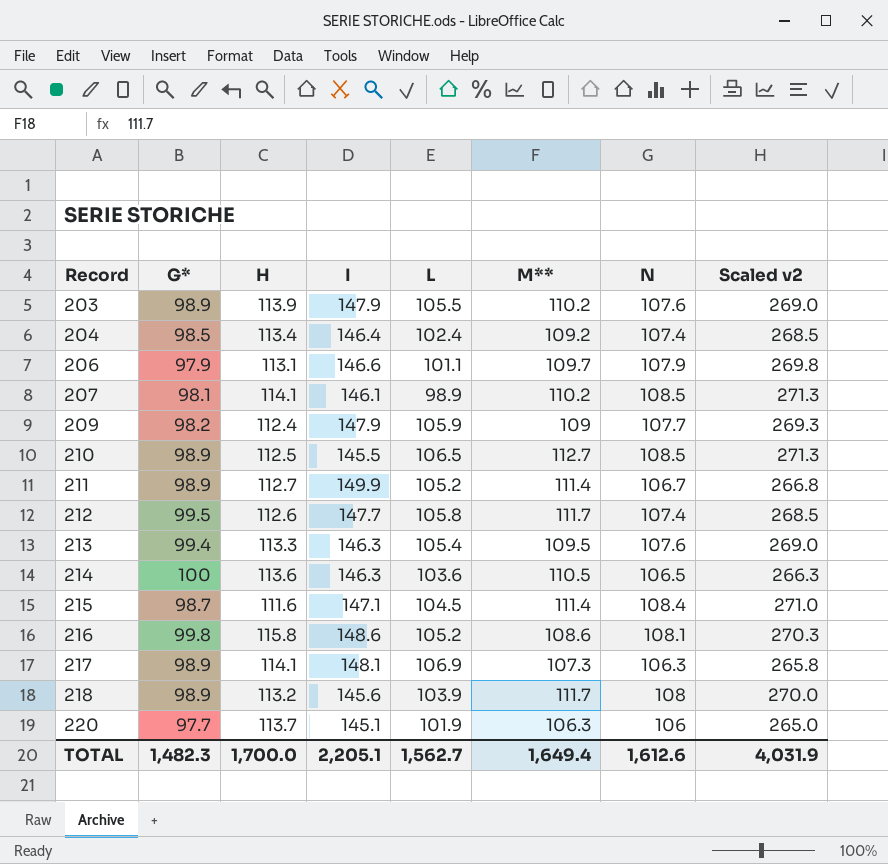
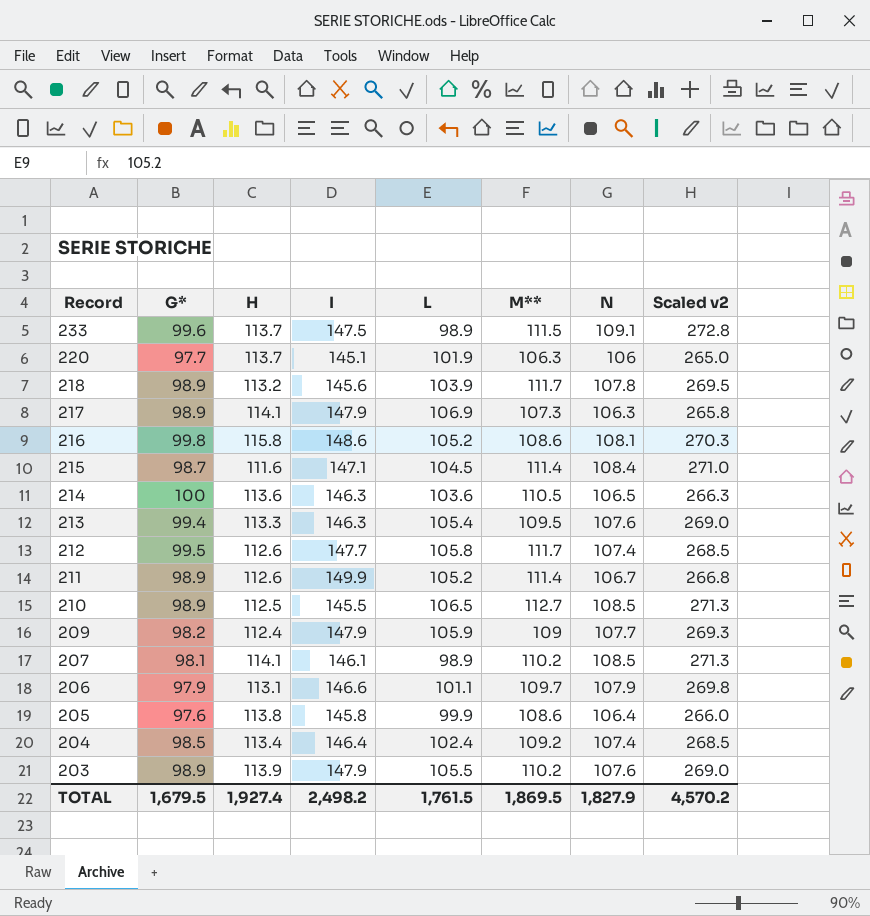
row order: Record ascending -> Record descending
row 233: none -> 99.6 | 113.7 | 147.5 | 98.9 | 111.5 | 109.1 | 272.8
218 | N: 108 -> 107.8
218 | Scaled v2: 270.0 -> 269.5
217 | I: 148.1 -> 147.9
211 | H: 112.7 -> 112.6
row 205: none -> 97.6 | 113.8 | 145.8 | 99.9 | 108.6 | 106.4 | 266.0
TOTAL | G*: 1,482.3 -> 1,679.5
TOTAL | H: 1,700.0 -> 1,927.4
TOTAL | I: 2,205.1 -> 2,498.2
TOTAL | L: 1,562.7 -> 1,761.5
TOTAL | M**: 1,649.4 -> 1,869.5
TOTAL | N: 1,612.6 -> 1,827.9
TOTAL | Scaled v2: 4,031.9 -> 4,570.2

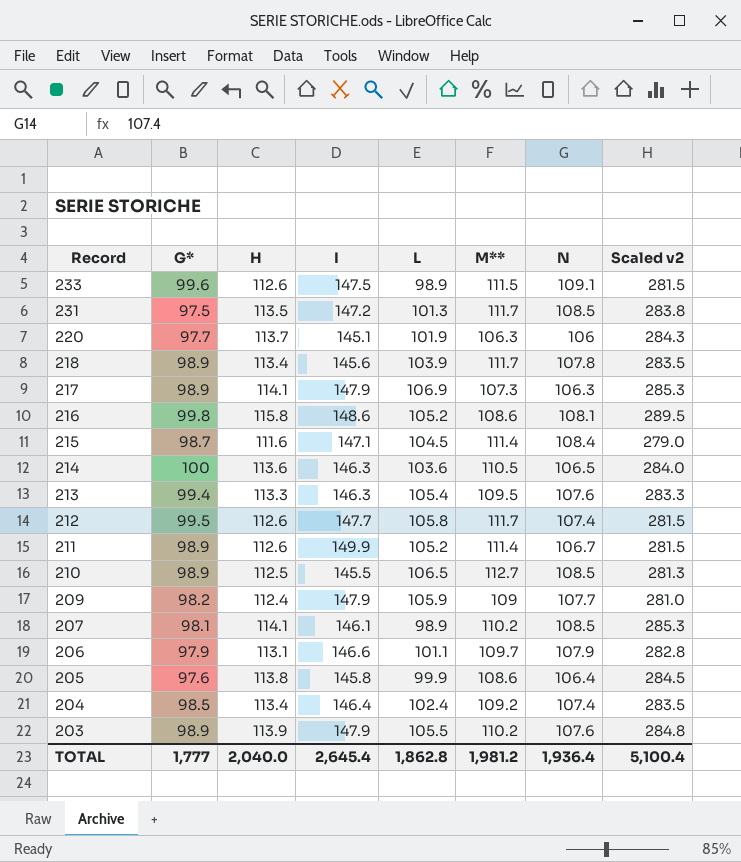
column Scaled v2 | formula: [N] * 2.5 -> [H] * 2.5
233 | H: 113.7 -> 112.6
row 231: none -> 97.5 | 113.5 | 147.2 | 101.3 | 111.7 | 108.5 | 283.8
218 | H: 113.2 -> 113.4
TOTAL | G*: 1,679.5 -> 1,777
TOTAL | H: 1,927.4 -> 2,040.0
TOTAL | I: 2,498.2 -> 2,645.4
TOTAL | L: 1,761.5 -> 1,862.8
TOTAL | M**: 1,869.5 -> 1,981.2
TOTAL | N: 1,827.9 -> 1,936.4
TOTAL | Scaled v2: 4,570.2 -> 5,100.4

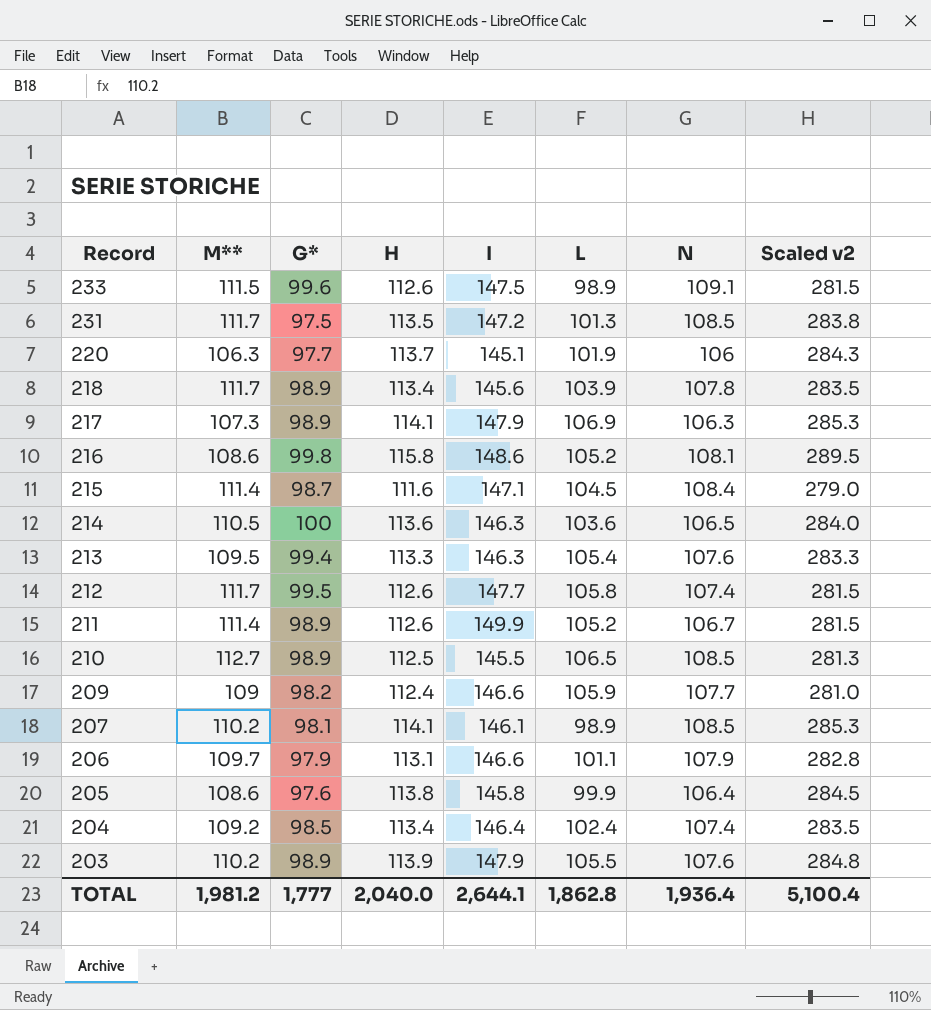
column M** | position: 6 -> 2
209 | I: 147.9 -> 146.6
TOTAL | I: 2,645.4 -> 2,644.1

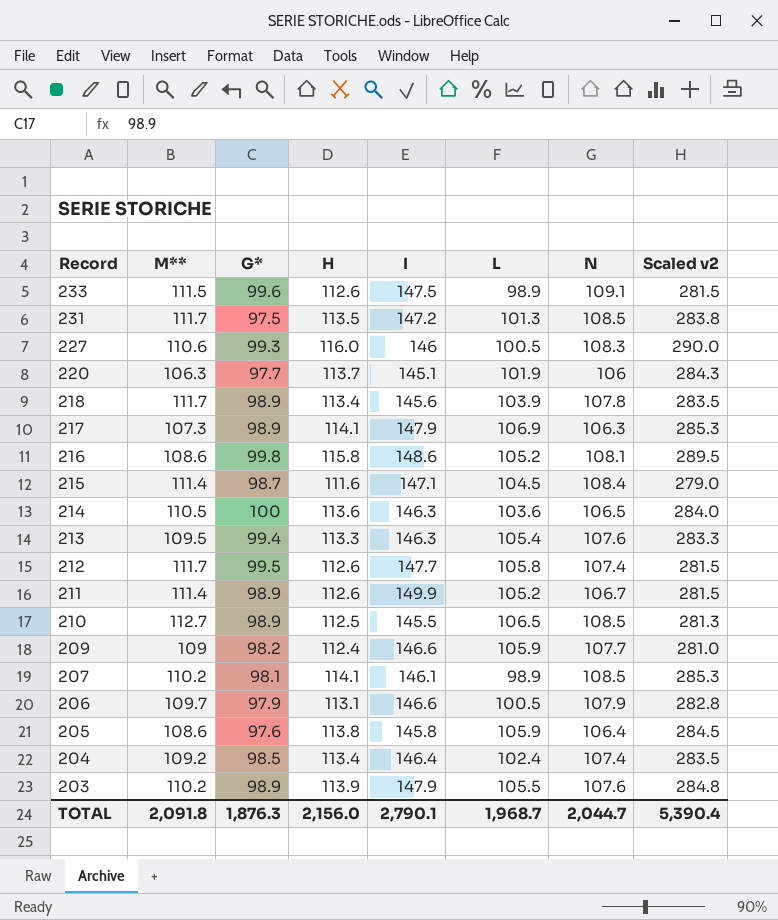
row 227: none -> 110.6 | 99.3 | 116.0 | 146 | 100.5 | 108.3 | 290.0
206 | L: 101.1 -> 100.5
205 | L: 99.9 -> 105.9
TOTAL | M**: 1,981.2 -> 2,091.8
TOTAL | G*: 1,777 -> 1,876.3
TOTAL | H: 2,040.0 -> 2,156.0
TOTAL | I: 2,644.1 -> 2,790.1
TOTAL | L: 1,862.8 -> 1,968.7
TOTAL | N: 1,936.4 -> 2,044.7
TOTAL | Scaled v2: 5,100.4 -> 5,390.4

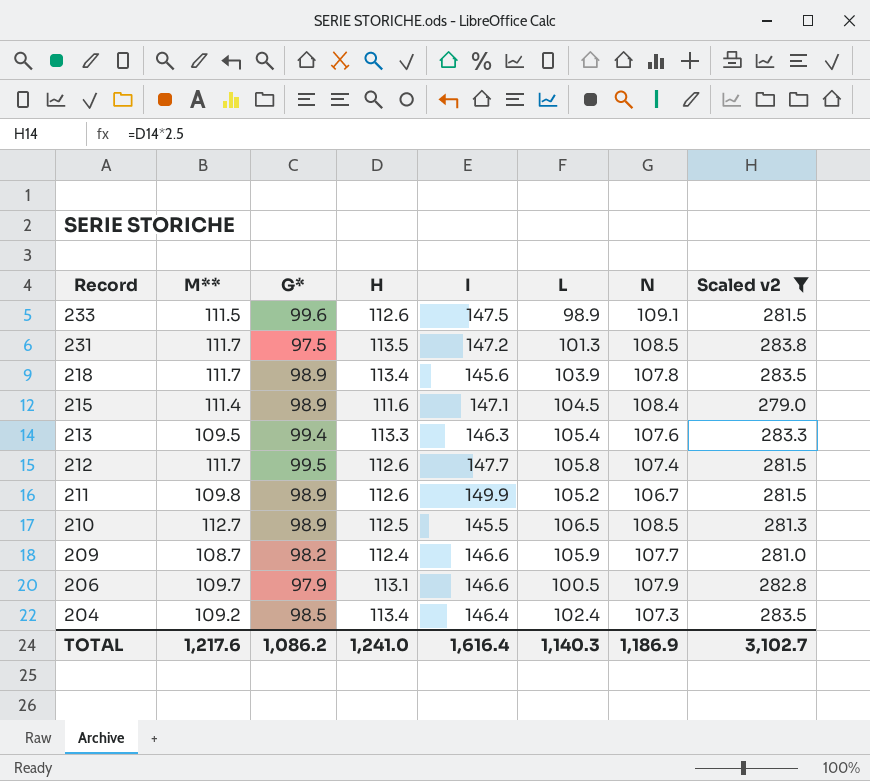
filter: none -> Scaled v2 <= 283.8
215 | G*: 98.7 -> 98.9
211 | M**: 111.4 -> 109.8
209 | M**: 109 -> 108.7
204 | N: 107.4 -> 107.3
TOTAL | M**: 2,091.8 -> 1,217.6
TOTAL | G*: 1,876.3 -> 1,086.2
TOTAL | H: 2,156.0 -> 1,241.0
TOTAL | I: 2,790.1 -> 1,616.4
TOTAL | L: 1,968.7 -> 1,140.3
TOTAL | N: 2,044.7 -> 1,186.9
TOTAL | Scaled v2: 5,390.4 -> 3,102.7

